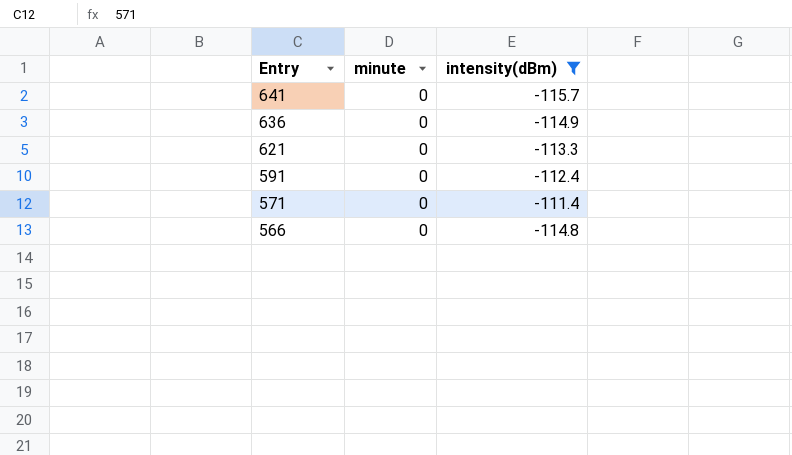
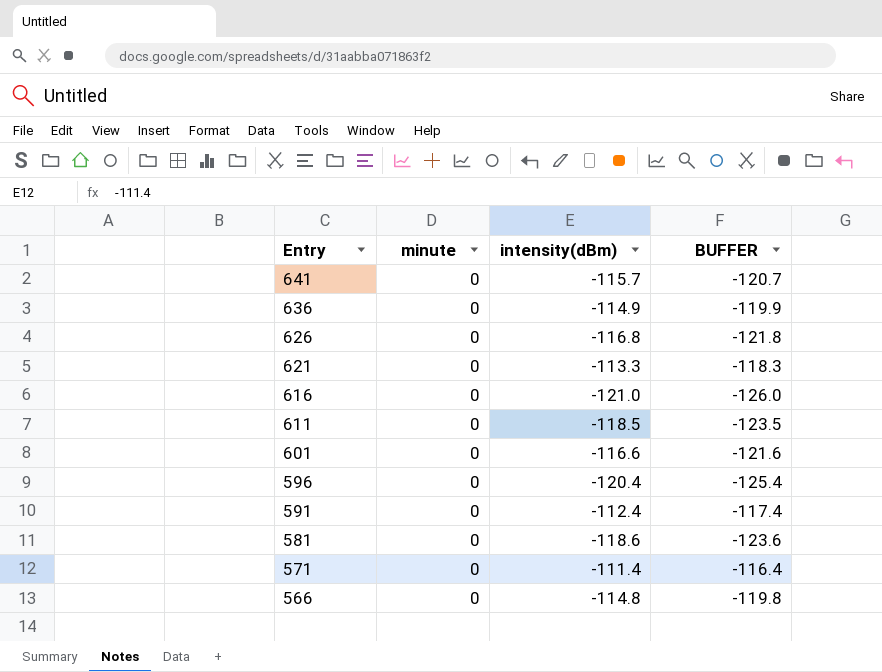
filter: intensity(dBm) >= -115.7 -> none
column BUFFER | formula: none -> [intensity(dBm)] - 5

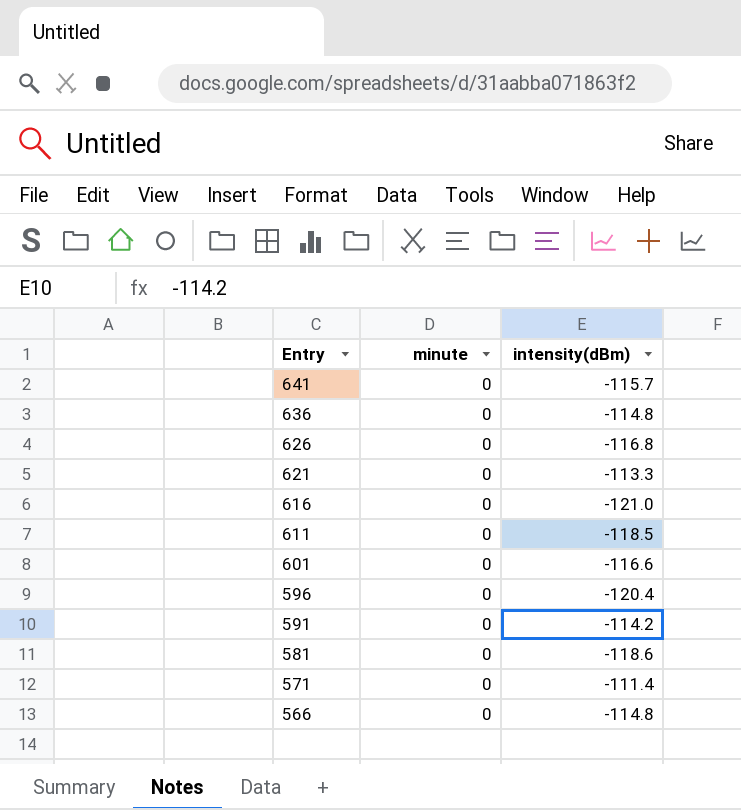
column BUFFER | formula: [intensity(dBm)] - 5 -> none
636 | intensity(dBm): -114.9 -> -114.8
591 | intensity(dBm): -112.4 -> -114.2

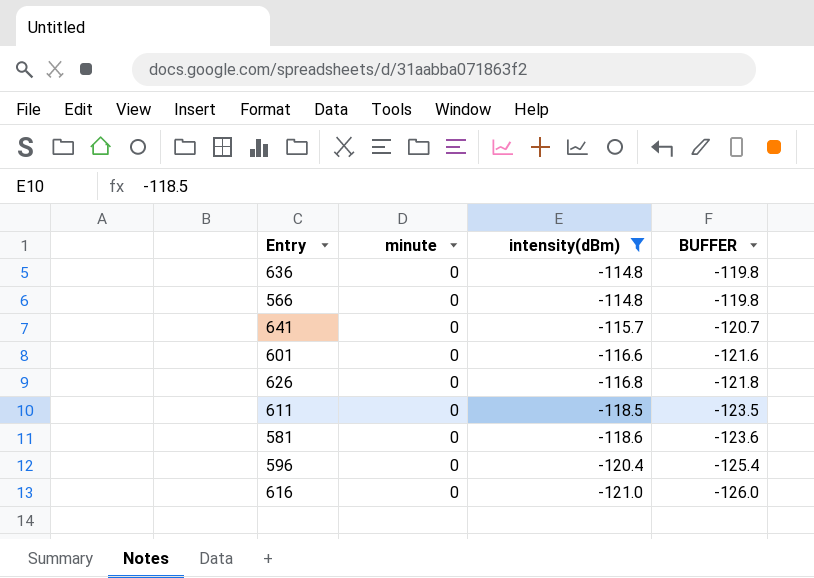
filter: none -> intensity(dBm) <= -114.8
row order: Entry descending -> intensity(dBm) descending
column BUFFER | formula: none -> [intensity(dBm)] - 5

